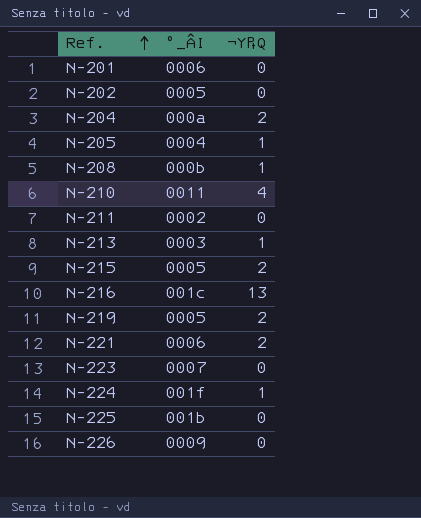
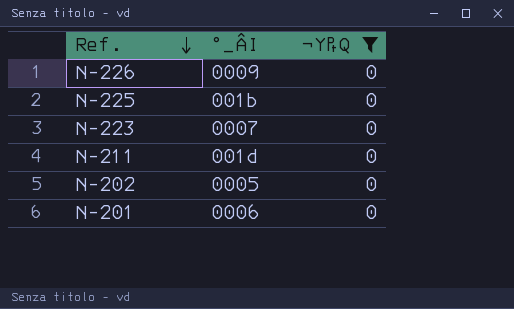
filter: none -> ¬Y¶Q = 0
row order: Ref. ascending -> Ref. descending
N-211 | °_ÂI: 0002 -> 001d

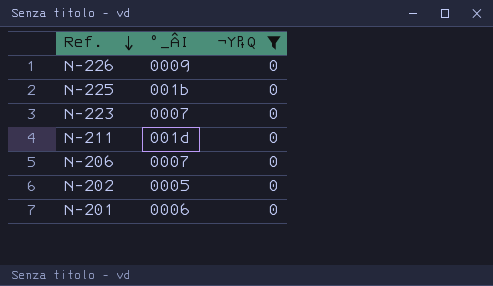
row N-206: none -> 0007 | 0

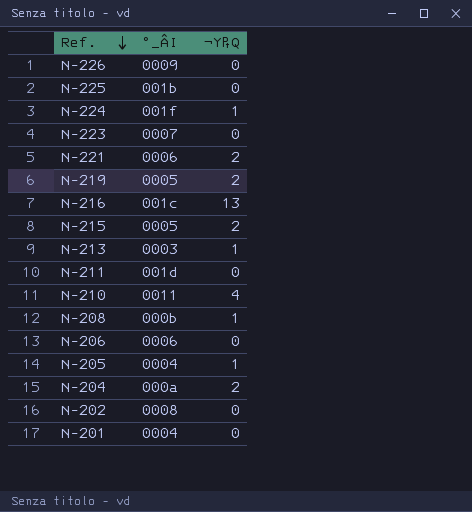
filter: ¬Y¶Q = 0 -> none
N-206 | °_ÂI: 0007 -> 0006
N-202 | °_ÂI: 0005 -> 0008
N-201 | °_ÂI: 0006 -> 0004

